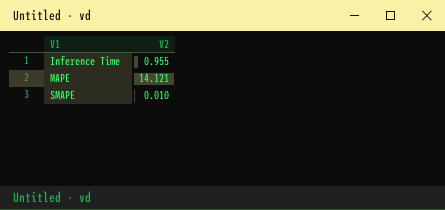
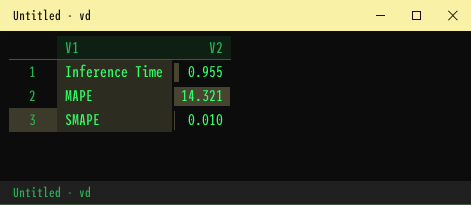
MAPE | V2: 14.121 -> 14.321

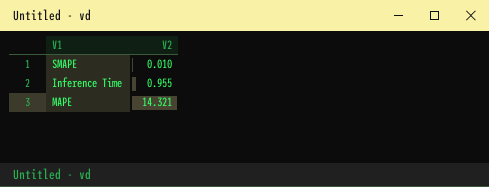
row order: V1 ascending -> V2 ascending

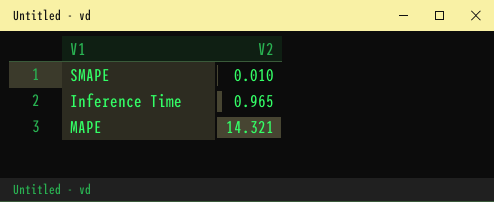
Inference Time | V2: 0.955 -> 0.965

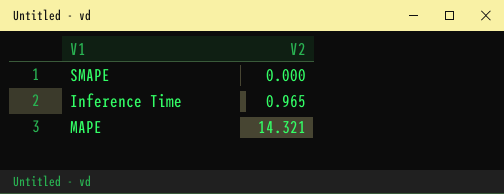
SMAPE | V2: 0.010 -> 0.000

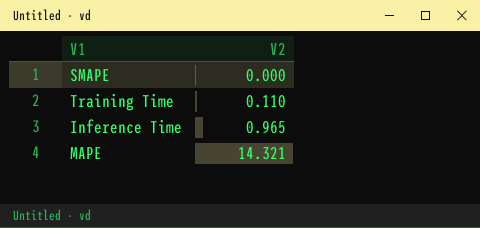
row Training Time: none -> 0.110

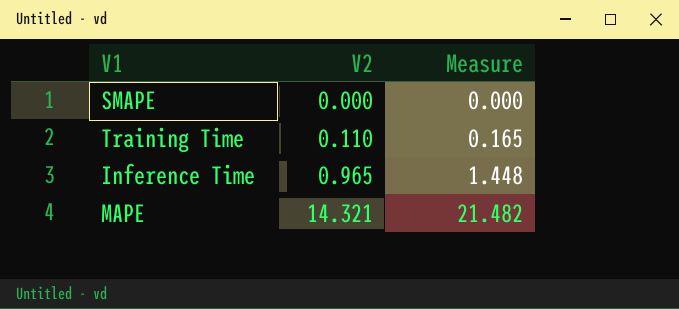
column Measure | formula: none -> [V2] * 1.5

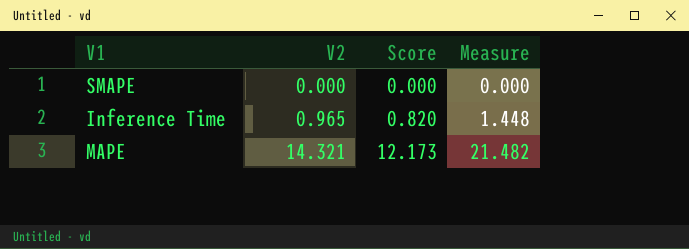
column Score | formula: none -> [V2] * 0.85
row Training Time: 0.110 | 0.165 -> none

